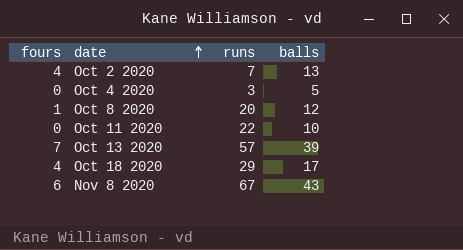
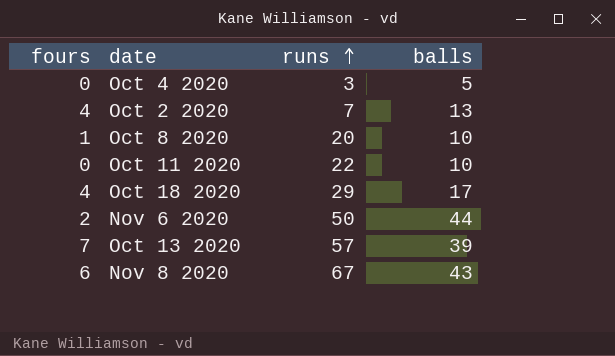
row order: date ascending -> runs ascending
Oct 8 2020 | balls: 12 -> 10
row Nov 6 2020: none -> 2 | 50 | 44

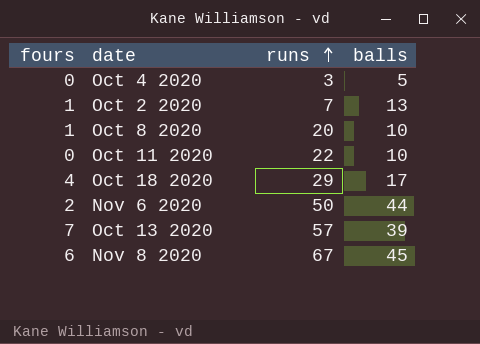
Oct 2 2020 | fours: 4 -> 1
Nov 8 2020 | balls: 43 -> 45

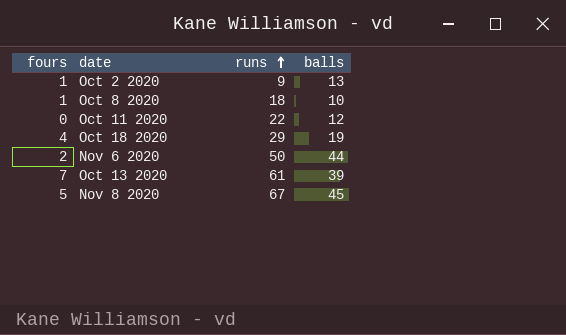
row Oct 4 2020: 0 | 3 | 5 -> none
Oct 2 2020 | runs: 7 -> 9
Oct 8 2020 | runs: 20 -> 18
Oct 11 2020 | balls: 10 -> 12
Oct 18 2020 | balls: 17 -> 19
Oct 13 2020 | runs: 57 -> 61
Nov 8 2020 | fours: 6 -> 5

